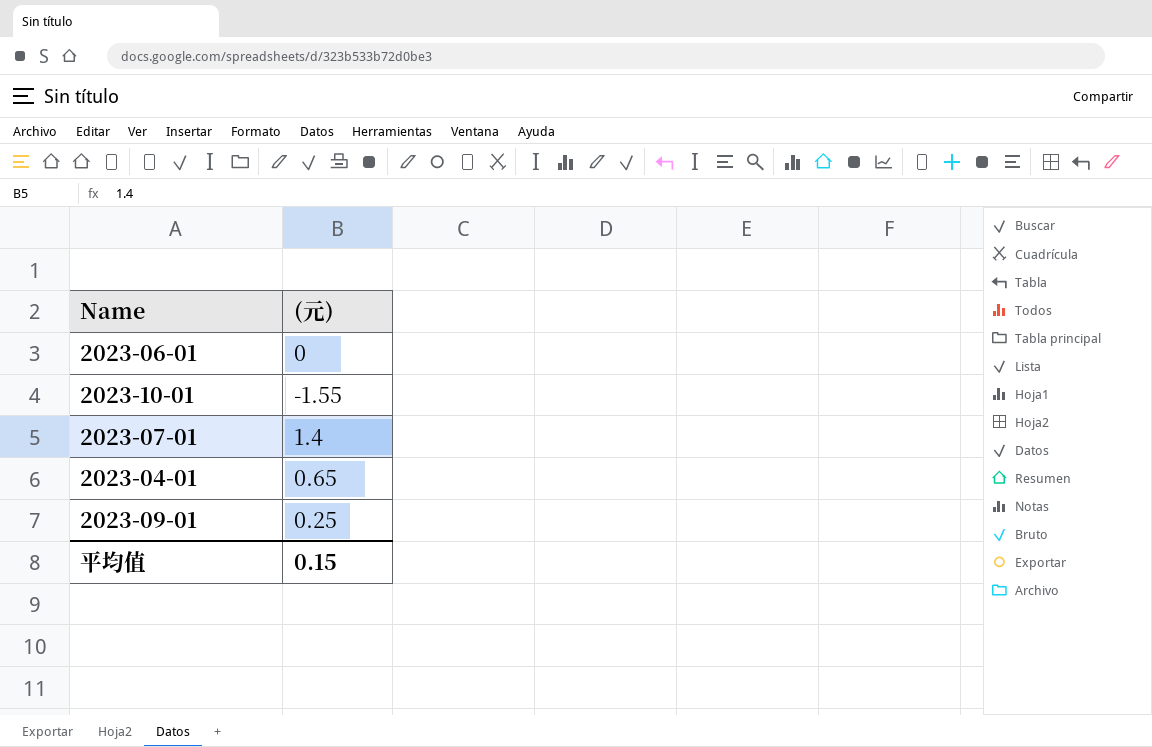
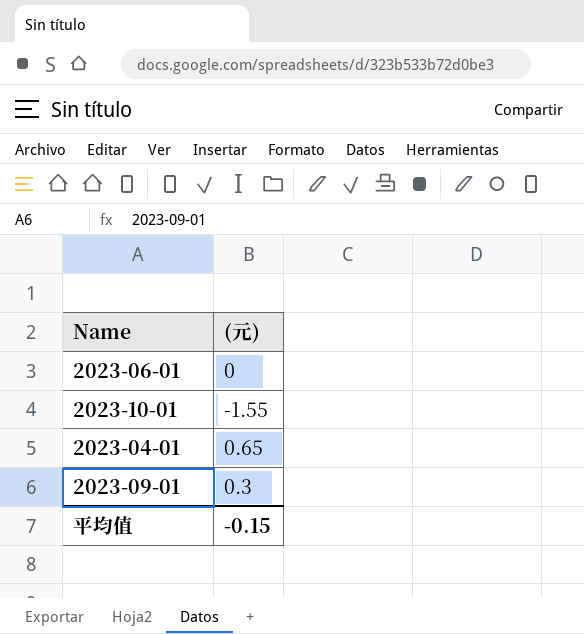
row 2023-07-01: 1.4 -> none
2023-09-01 | (元): 0.25 -> 0.3
平均值 | (元): 0.15 -> -0.15

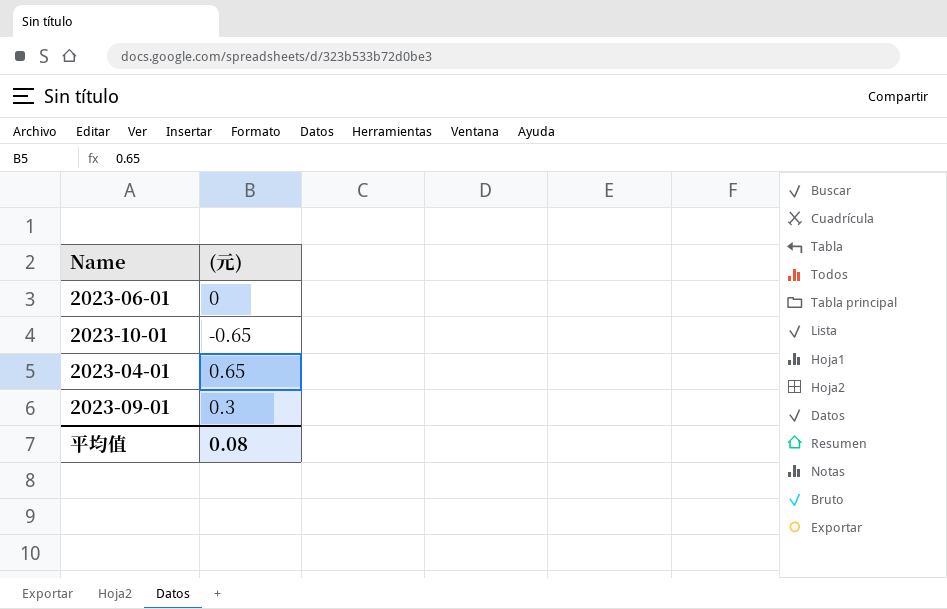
2023-10-01 | (元): -1.55 -> -0.65
平均值 | (元): -0.15 -> 0.08

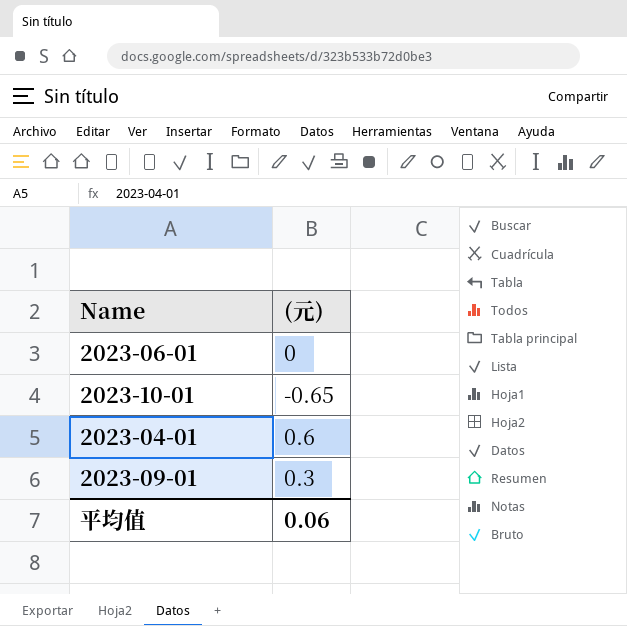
2023-04-01 | (元): 0.65 -> 0.6
平均值 | (元): 0.08 -> 0.06

